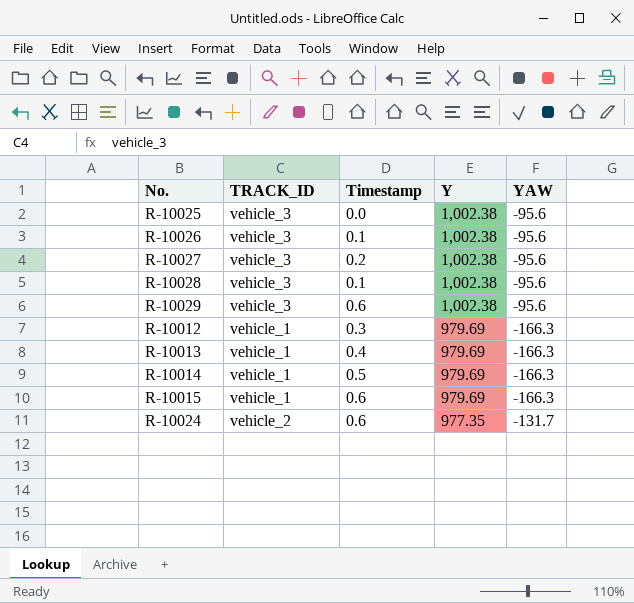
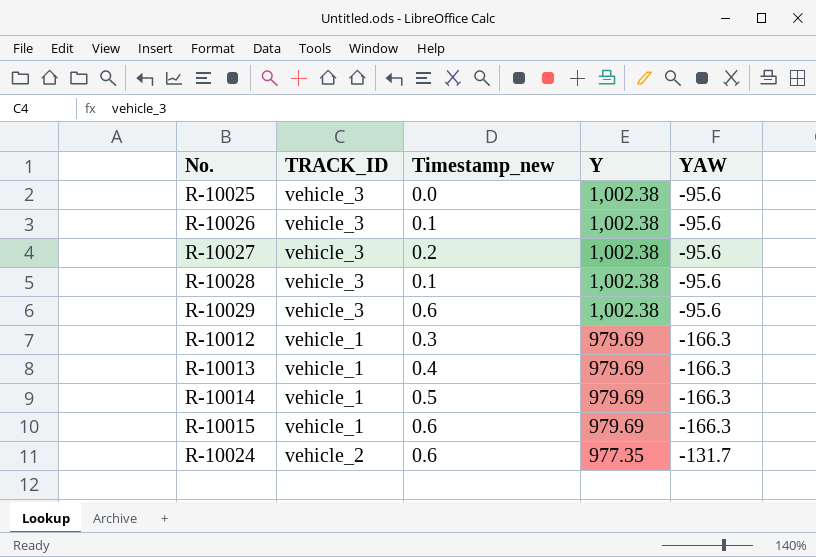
column name: Timestamp -> Timestamp_new

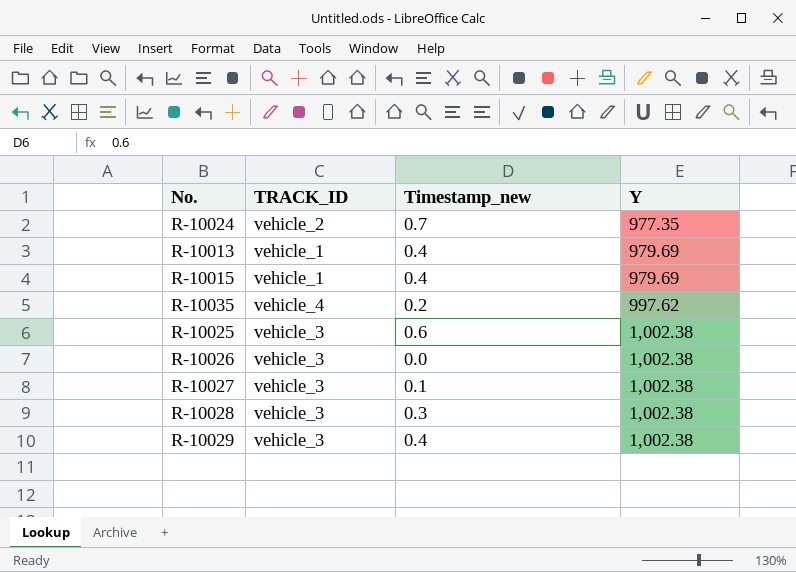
row order: Y descending -> Y ascending
column YAW | position: 5 -> none
row R-10012: vehicle_1 | 0.3 | 979.69 | -166.3 -> none
row R-10014: vehicle_1 | 0.5 | 979.69 | -166.3 -> none
R-10024 | Timestamp_new: 0.6 -> 0.7
R-10015 | Timestamp_new: 0.6 -> 0.4
row R-10035: none -> vehicle_4 | 0.2 | 997.62
R-10025 | Timestamp_new: 0.0 -> 0.6
R-10026 | Timestamp_new: 0.1 -> 0.0
R-10027 | Timestamp_new: 0.2 -> 0.1
R-10028 | Timestamp_new: 0.1 -> 0.3
R-10029 | Timestamp_new: 0.6 -> 0.4

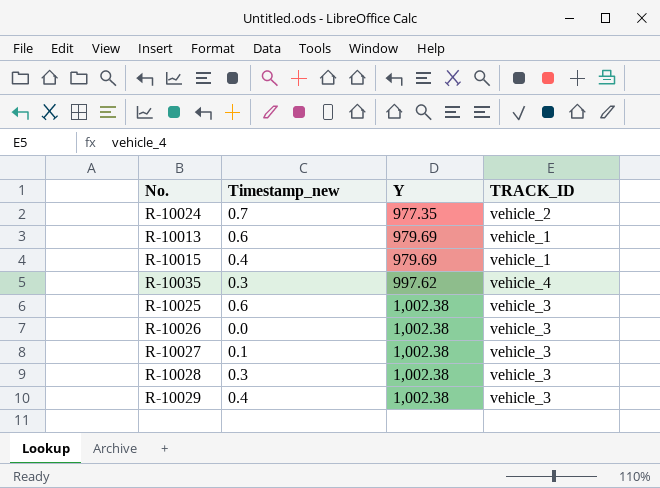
column TRACK_ID | position: 2 -> 4
R-10013 | Timestamp_new: 0.4 -> 0.6
R-10035 | Timestamp_new: 0.2 -> 0.3

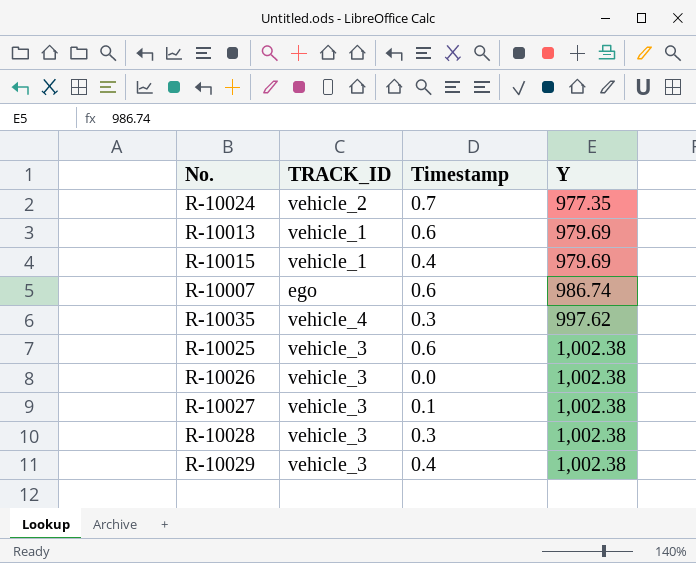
column TRACK_ID | position: 4 -> 2
column name: Timestamp_new -> Timestamp
row R-10007: none -> ego | 0.6 | 986.74

